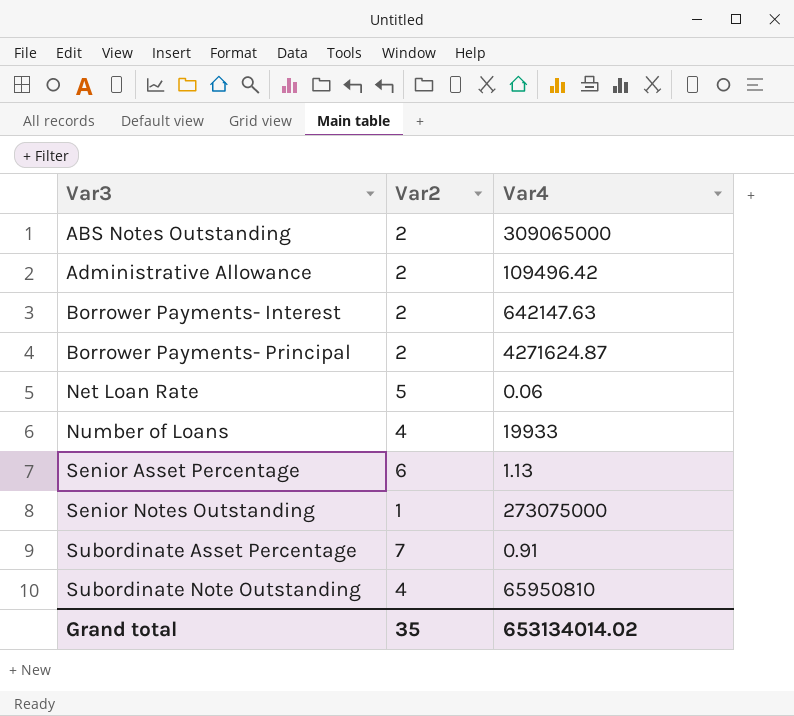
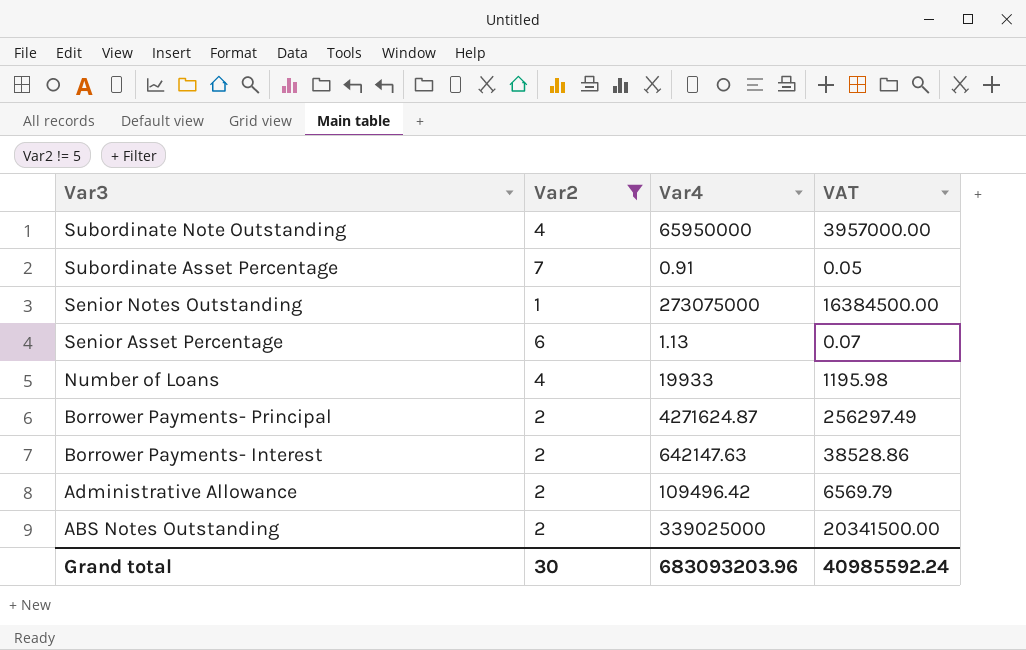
filter: none -> Var2 != 5
row order: Var3 ascending -> Var3 descending
column VAT | formula: none -> [Var4] * 0.06
Subordinate Note Outstanding | Var4: 65950810 -> 65950000
ABS Notes Outstanding | Var4: 309065000 -> 339025000
Grand total | Var2: 35 -> 30
Grand total | Var4: 653134014.02 -> 683093203.96

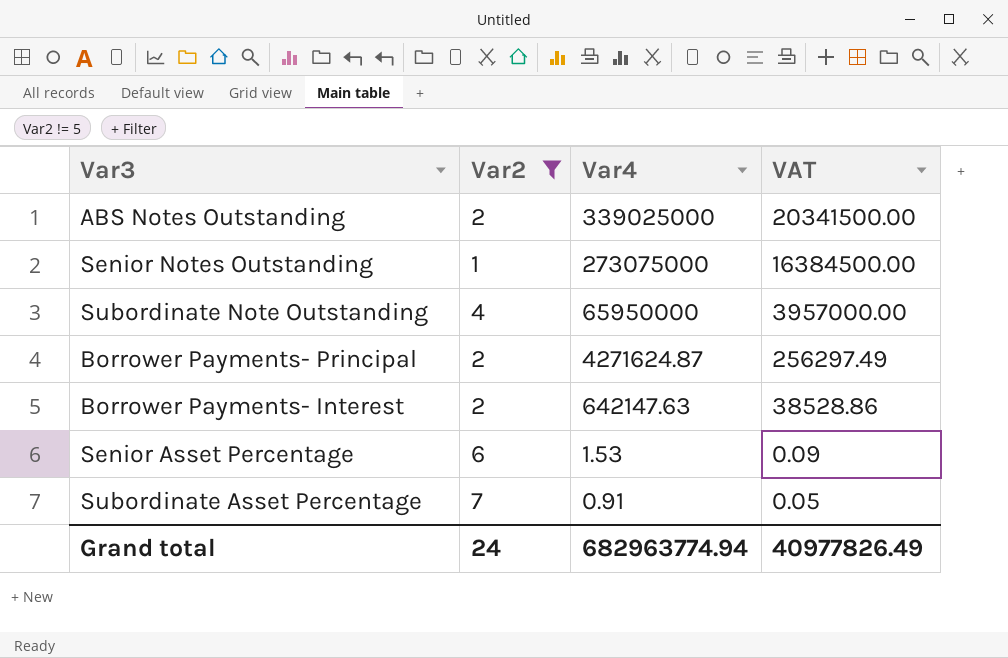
row order: Var3 descending -> Var4 descending
row Number of Loans: 4 | 19933 | 1195.98 -> none
row Administrative Allowance: 2 | 109496.42 | 6569.79 -> none
Senior Asset Percentage | Var4: 1.13 -> 1.53
Senior Asset Percentage | VAT: 0.07 -> 0.09
Grand total | Var2: 30 -> 24
Grand total | Var4: 683093203.96 -> 682963774.94
Grand total | VAT: 40985592.24 -> 40977826.49

